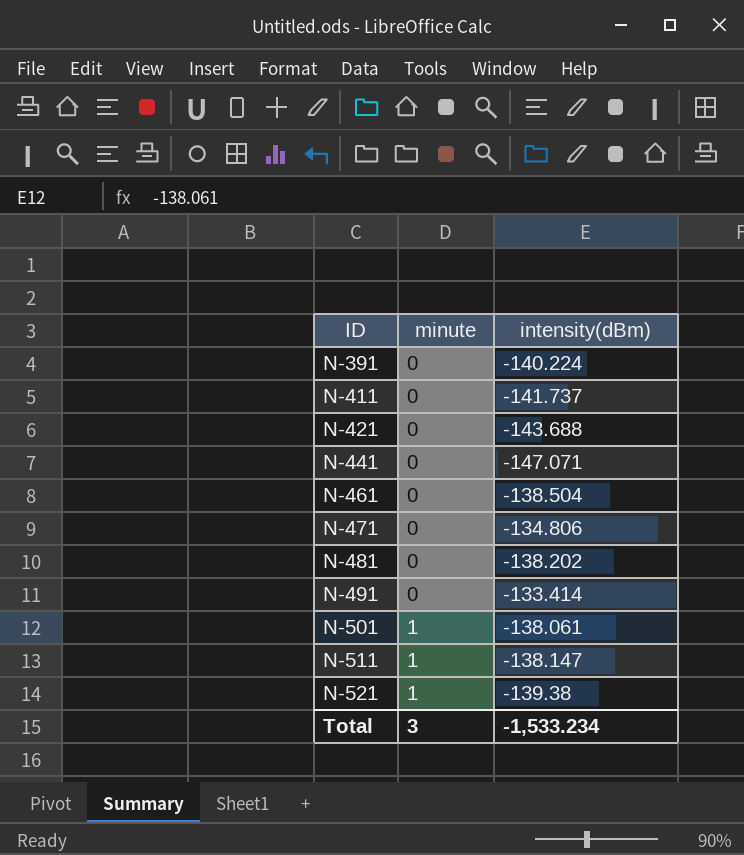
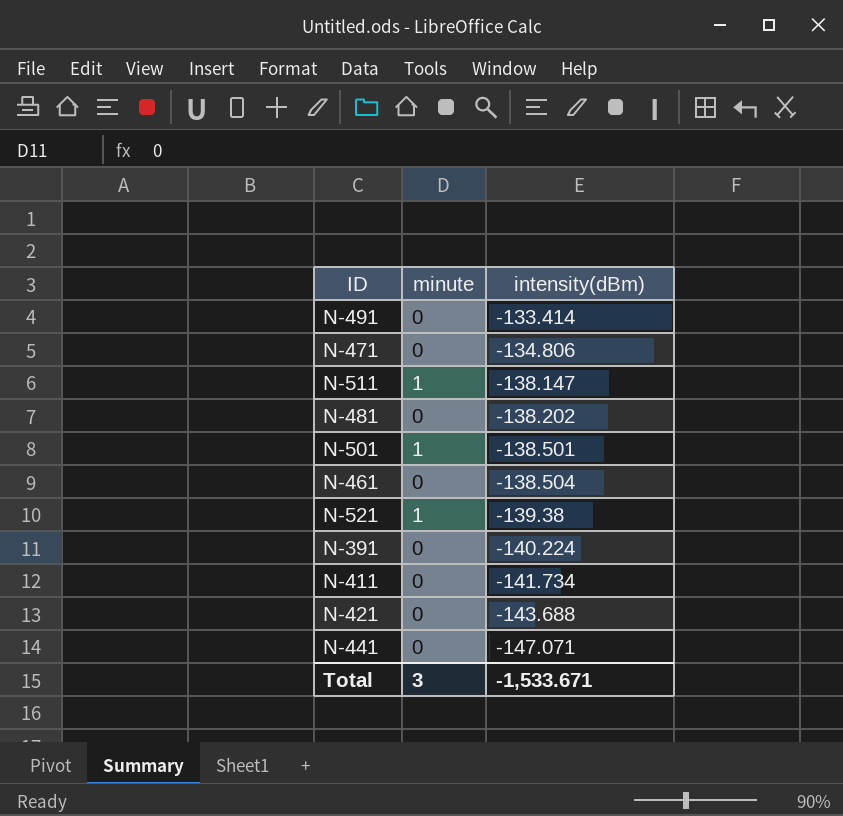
row order: ID ascending -> intensity(dBm) descending
N-501 | intensity(dBm): -138.061 -> -138.501
N-411 | intensity(dBm): -141.737 -> -141.734
Total | intensity(dBm): -1,533.234 -> -1,533.671

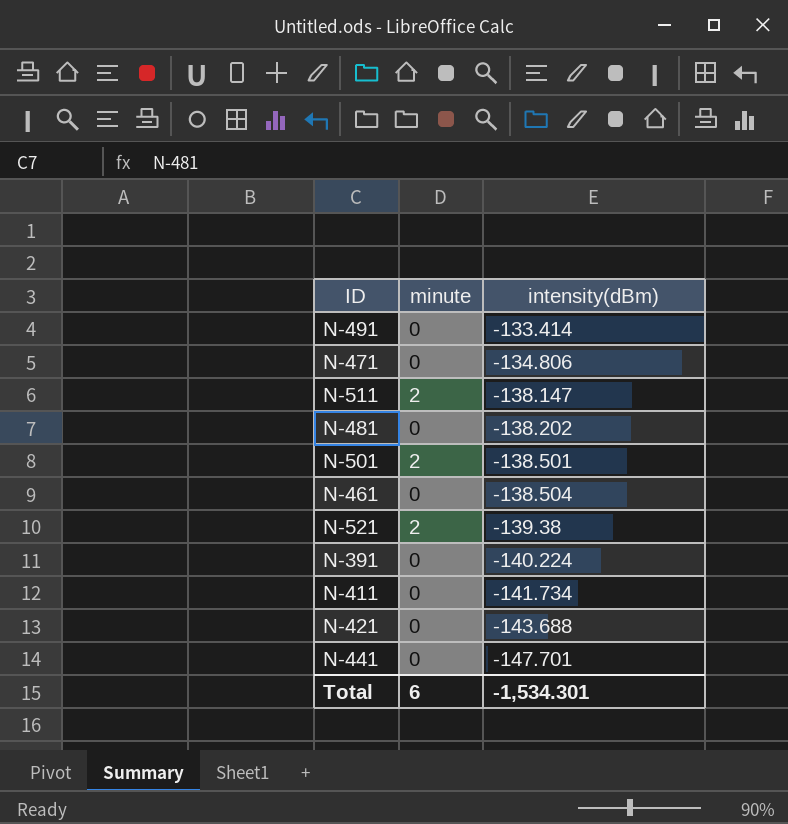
N-511 | minute: 1 -> 2
N-501 | minute: 1 -> 2
N-521 | minute: 1 -> 2
N-441 | intensity(dBm): -147.071 -> -147.701
Total | minute: 3 -> 6
Total | intensity(dBm): -1,533.671 -> -1,534.301

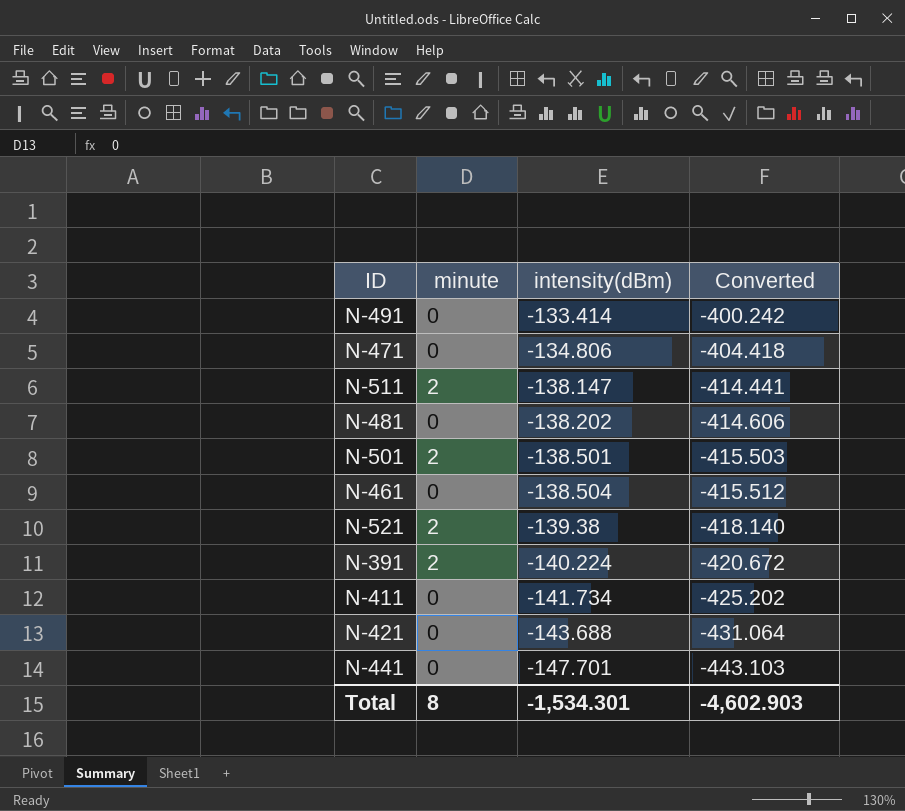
column Converted | formula: none -> [intensity(dBm)] * 3
N-391 | minute: 0 -> 2
Total | minute: 6 -> 8

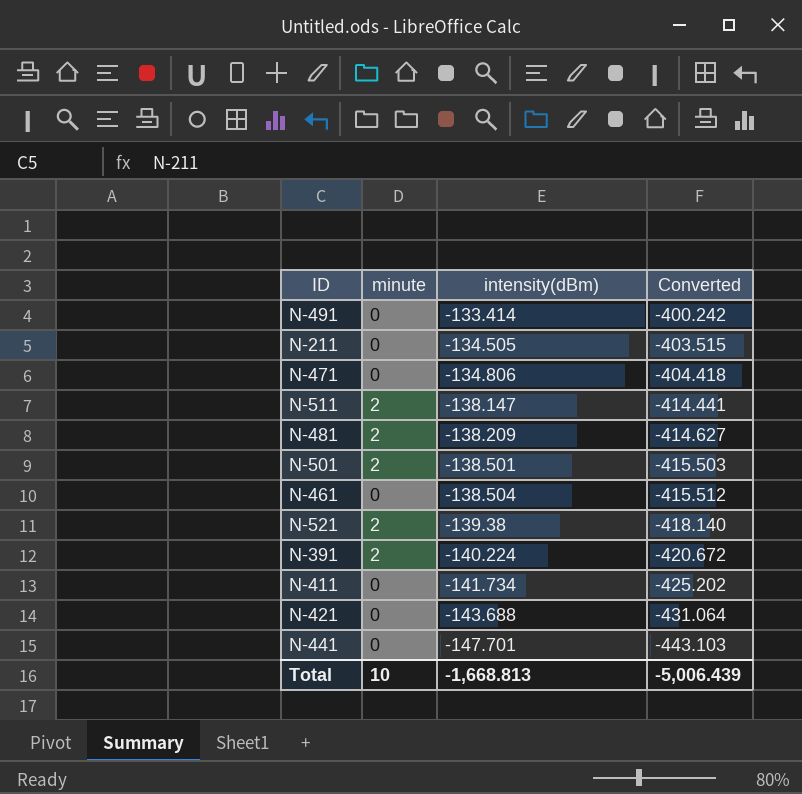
row N-211: none -> 0 | -134.505 | -403.515
N-481 | minute: 0 -> 2
N-481 | intensity(dBm): -138.202 -> -138.209
N-481 | Converted: -414.606 -> -414.627
Total | minute: 8 -> 10
Total | intensity(dBm): -1,534.301 -> -1,668.813
Total | Converted: -4,602.903 -> -5,006.439

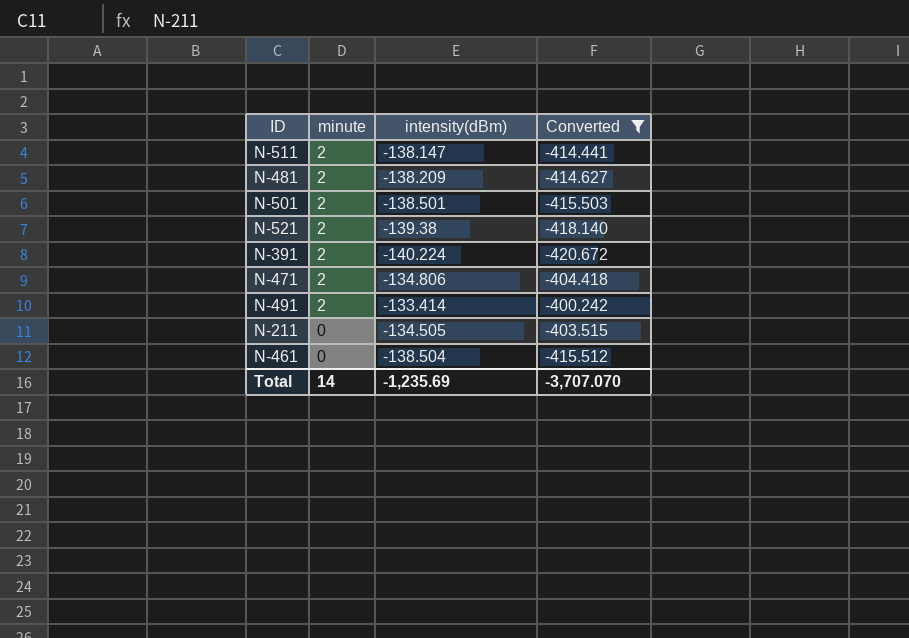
filter: none -> Converted >= -420.672
row order: intensity(dBm) descending -> minute descending
N-471 | minute: 0 -> 2
N-491 | minute: 0 -> 2
Total | minute: 10 -> 14
Total | intensity(dBm): -1,668.813 -> -1,235.69
Total | Converted: -5,006.439 -> -3,707.070

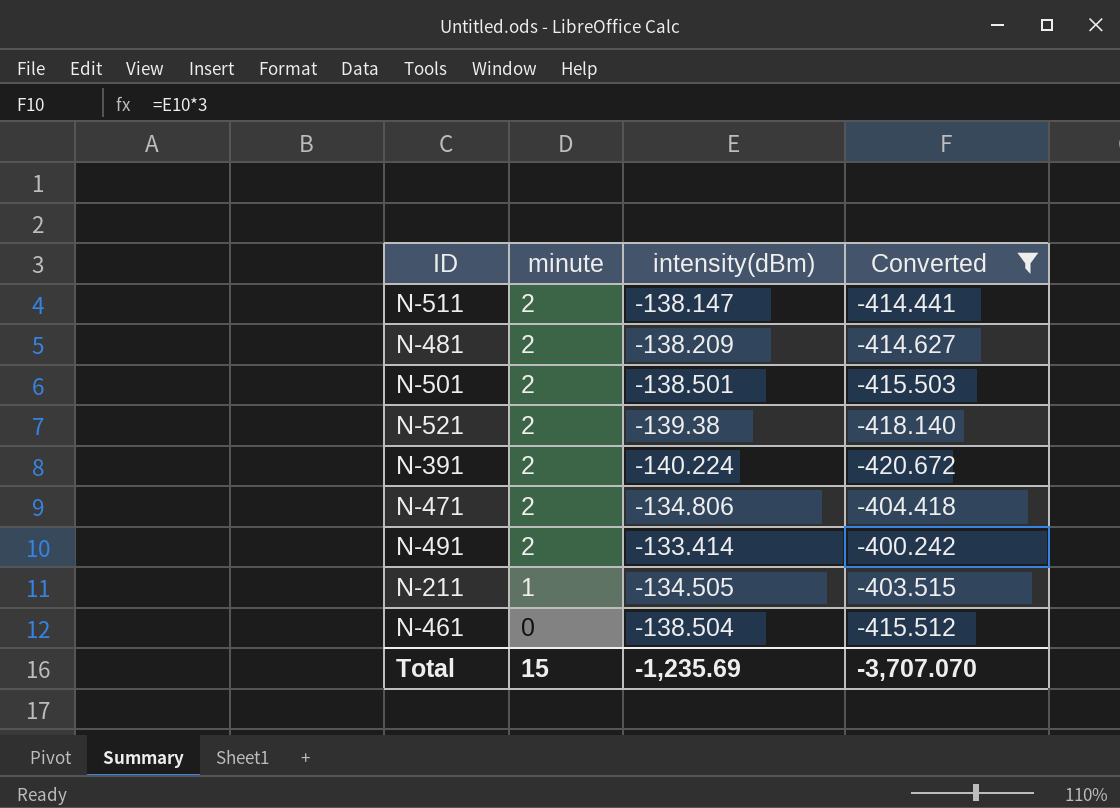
N-211 | minute: 0 -> 1
Total | minute: 14 -> 15

